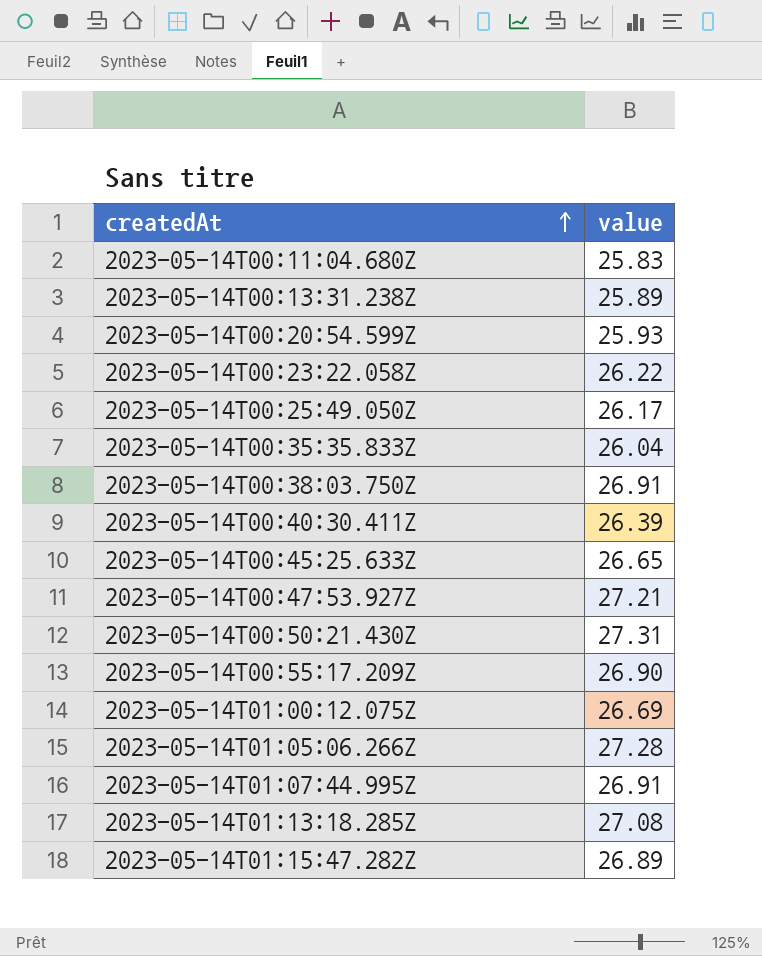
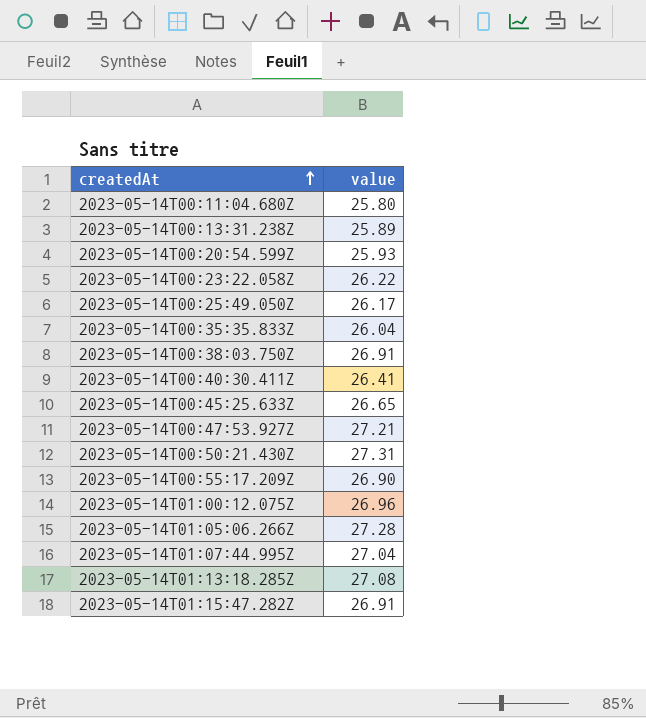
2023-05-14T00:11:04.680Z | value: 25.83 -> 25.80
2023-05-14T00:40:30.411Z | value: 26.39 -> 26.41
2023-05-14T01:00:12.075Z | value: 26.69 -> 26.96
2023-05-14T01:07:44.995Z | value: 26.91 -> 27.04
2023-05-14T01:15:47.282Z | value: 26.89 -> 26.91

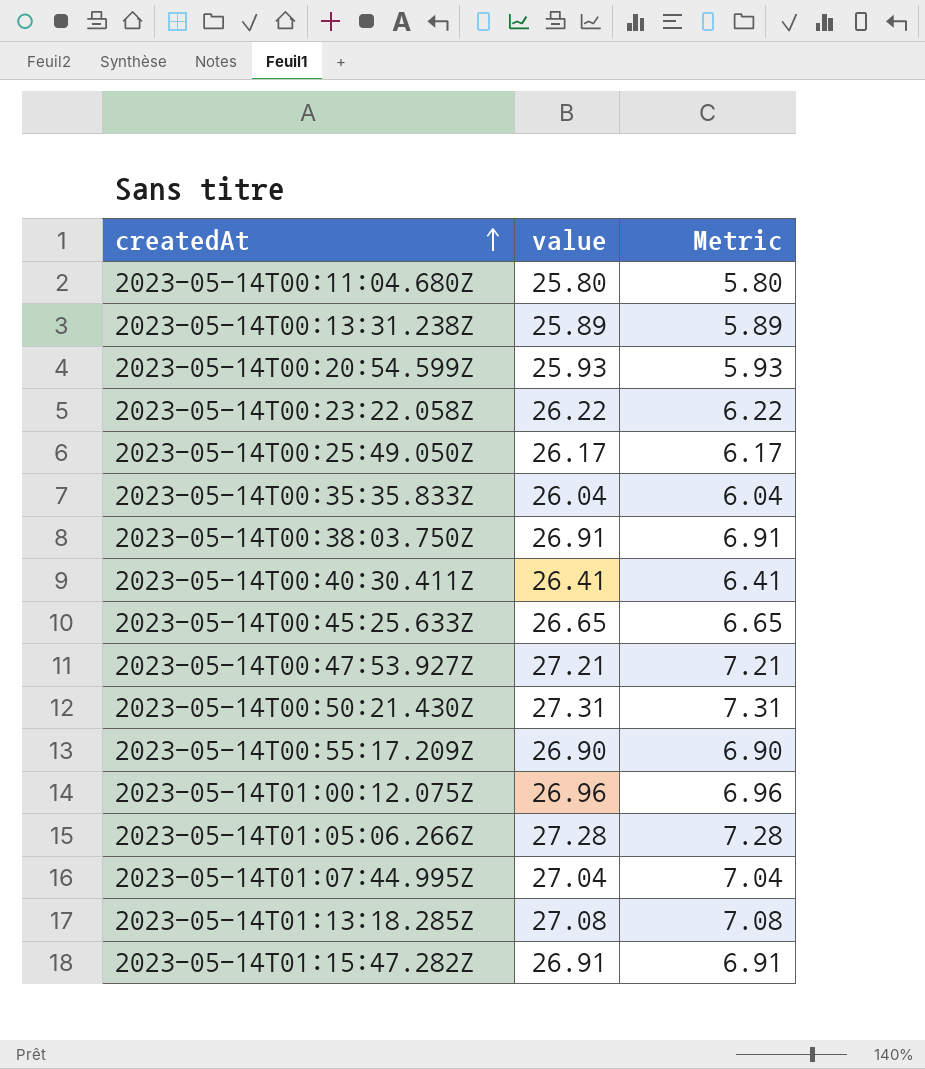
column Metric | formula: none -> [value] - 20

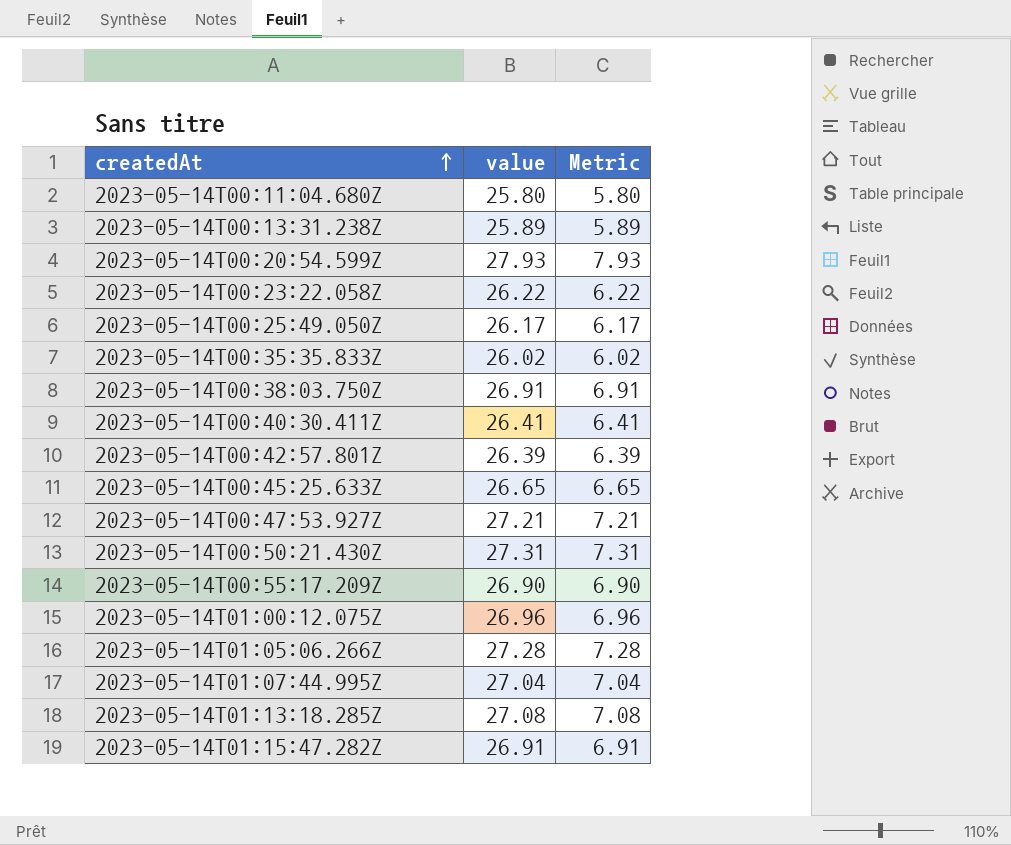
2023-05-14T00:20:54.599Z | value: 25.93 -> 27.93
2023-05-14T00:20:54.599Z | Metric: 5.93 -> 7.93
2023-05-14T00:35:35.833Z | value: 26.04 -> 26.02
2023-05-14T00:35:35.833Z | Metric: 6.04 -> 6.02
row 2023-05-14T00:42:57.801Z: none -> 26.39 | 6.39

